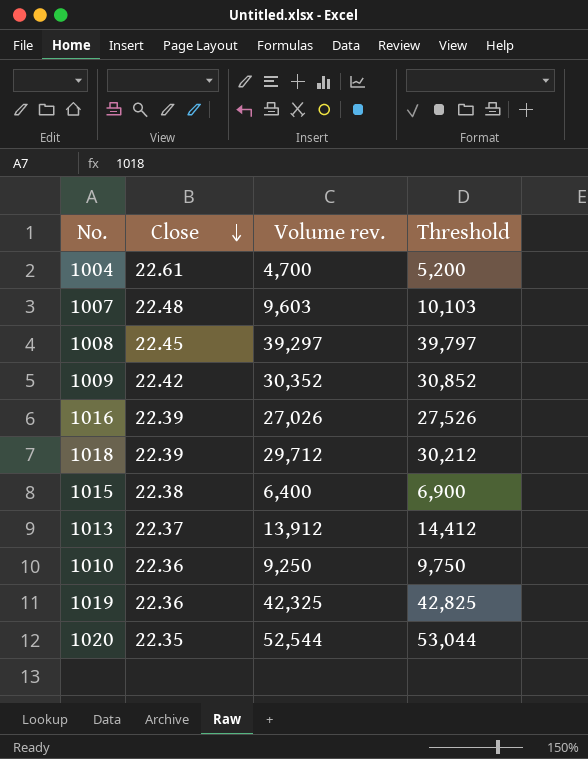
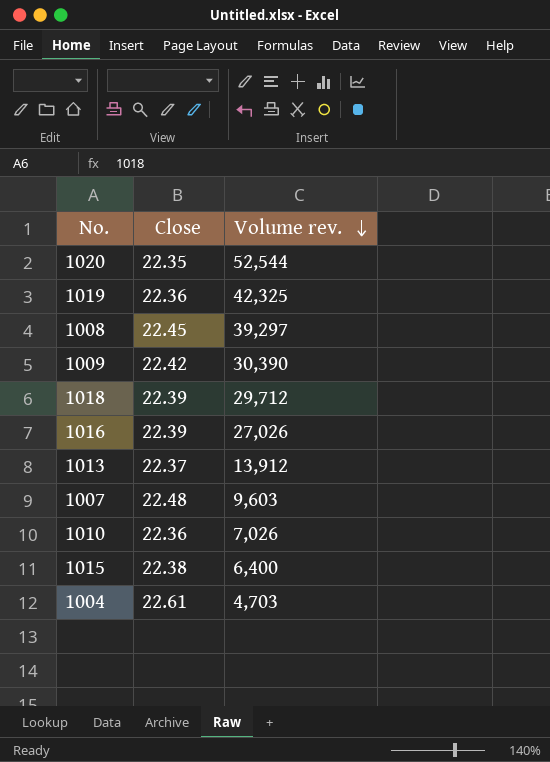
row order: Close descending -> Volume rev. descending
column Threshold | formula: [Volume rev.] + 500 -> none
1009 | Volume rev.: 30,352 -> 30,390
1010 | Volume rev.: 9,250 -> 7,026
1004 | Volume rev.: 4,700 -> 4,703

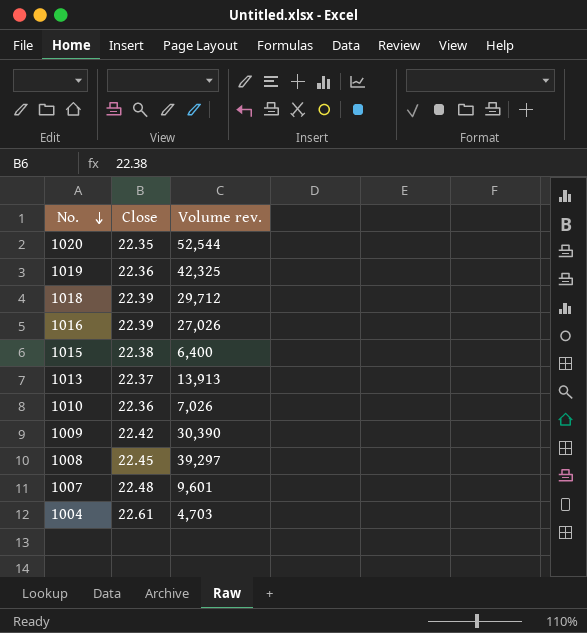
row order: Volume rev. descending -> No. descending
1013 | Volume rev.: 13,912 -> 13,913
1007 | Volume rev.: 9,603 -> 9,601

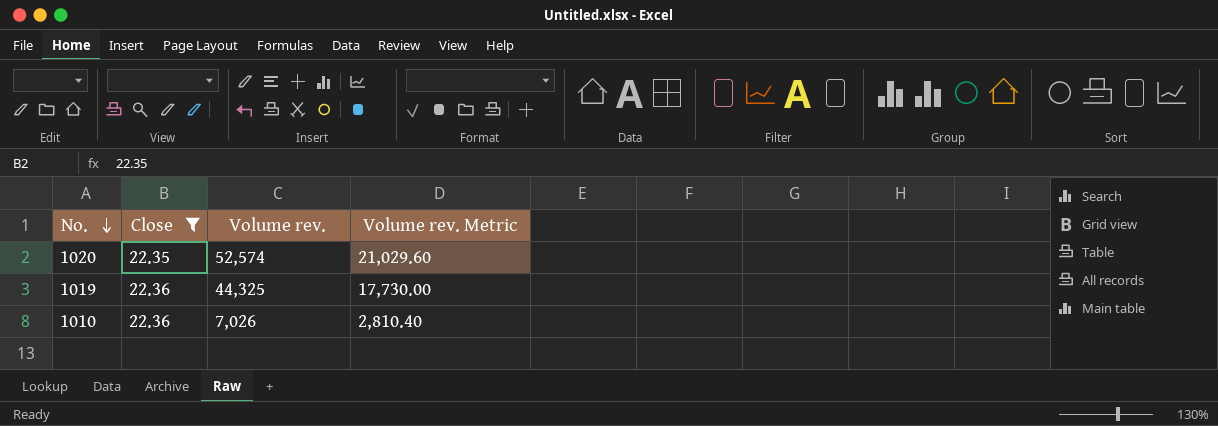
filter: none -> Close <= 22.36
column Volume rev. Metric | formula: none -> [Volume rev.] * 0.4
1020 | Volume rev.: 52,544 -> 52,574
1019 | Volume rev.: 42,325 -> 44,325

